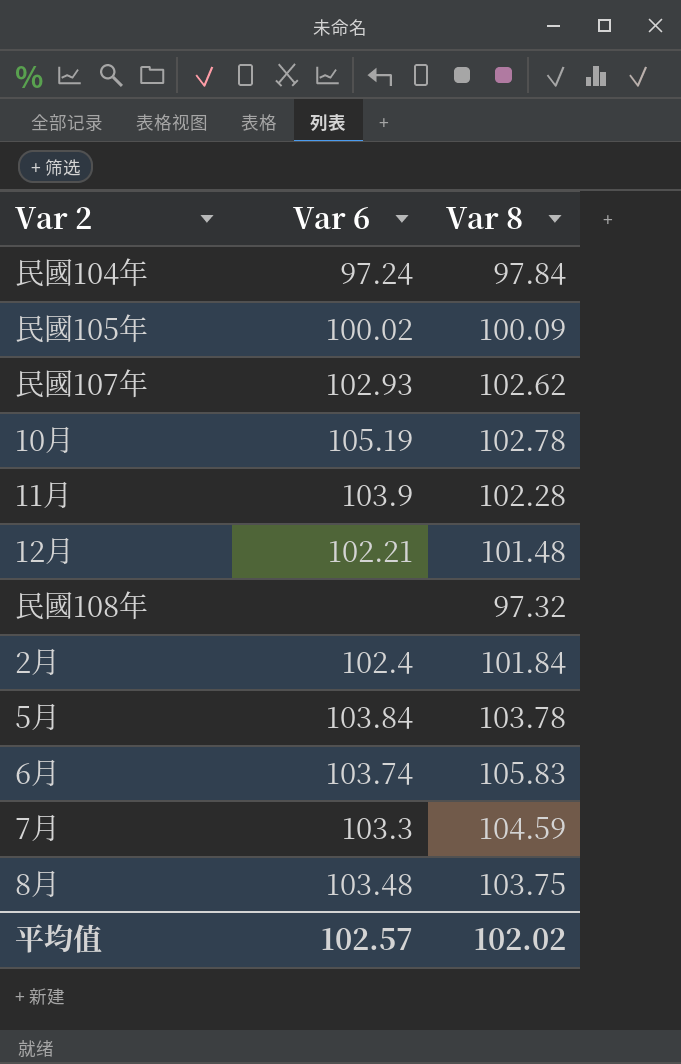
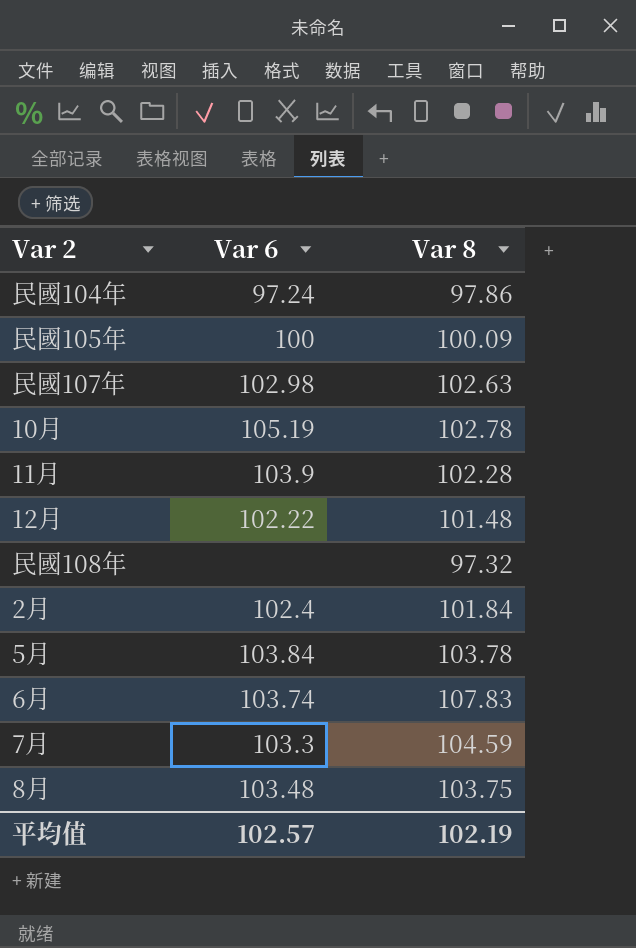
民國104年 | Var 8: 97.84 -> 97.86
民國105年 | Var 6: 100.02 -> 100
民國107年 | Var 6: 102.93 -> 102.98
民國107年 | Var 8: 102.62 -> 102.63
12月 | Var 6: 102.21 -> 102.22
6月 | Var 8: 105.83 -> 107.83
平均值 | Var 8: 102.02 -> 102.19

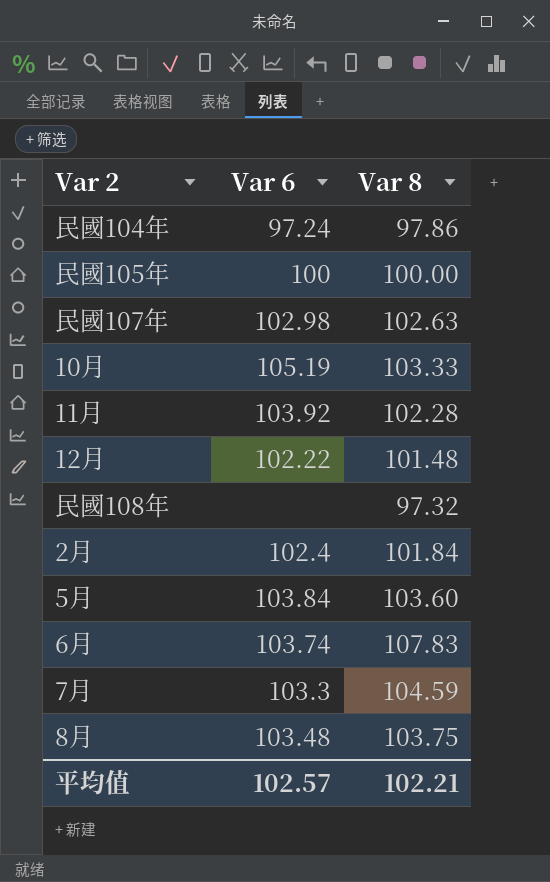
民國105年 | Var 8: 100.09 -> 100.00
10月 | Var 8: 102.78 -> 103.33
11月 | Var 6: 103.9 -> 103.92
5月 | Var 8: 103.78 -> 103.60
平均值 | Var 8: 102.19 -> 102.21

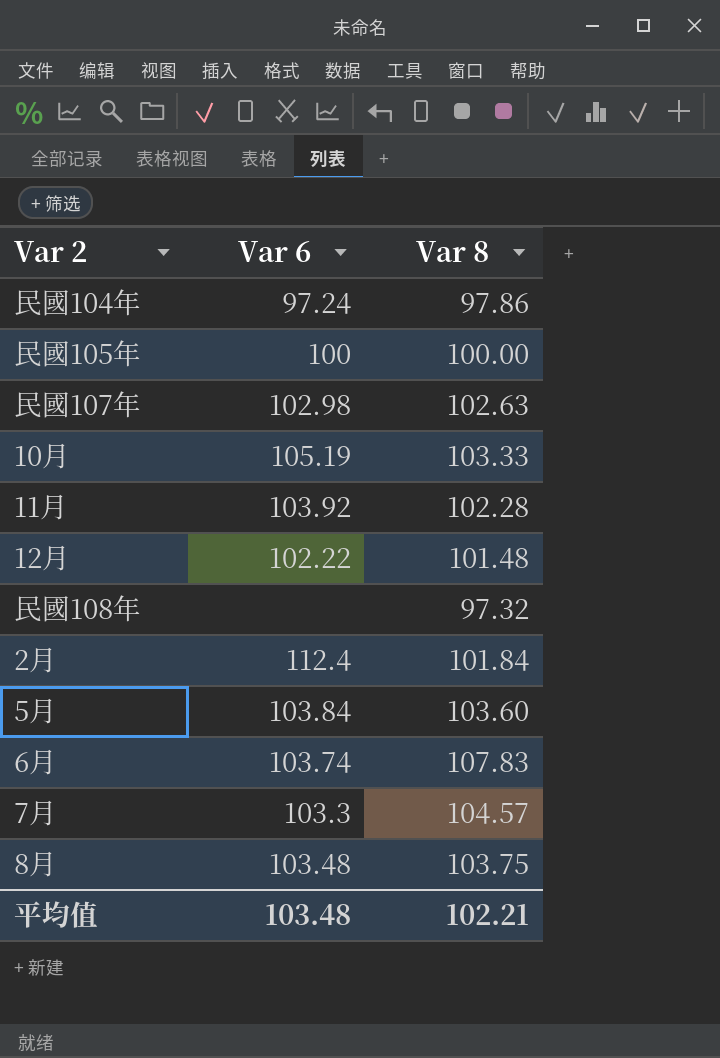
2月 | Var 6: 102.4 -> 112.4
7月 | Var 8: 104.59 -> 104.57
平均值 | Var 6: 102.57 -> 103.48

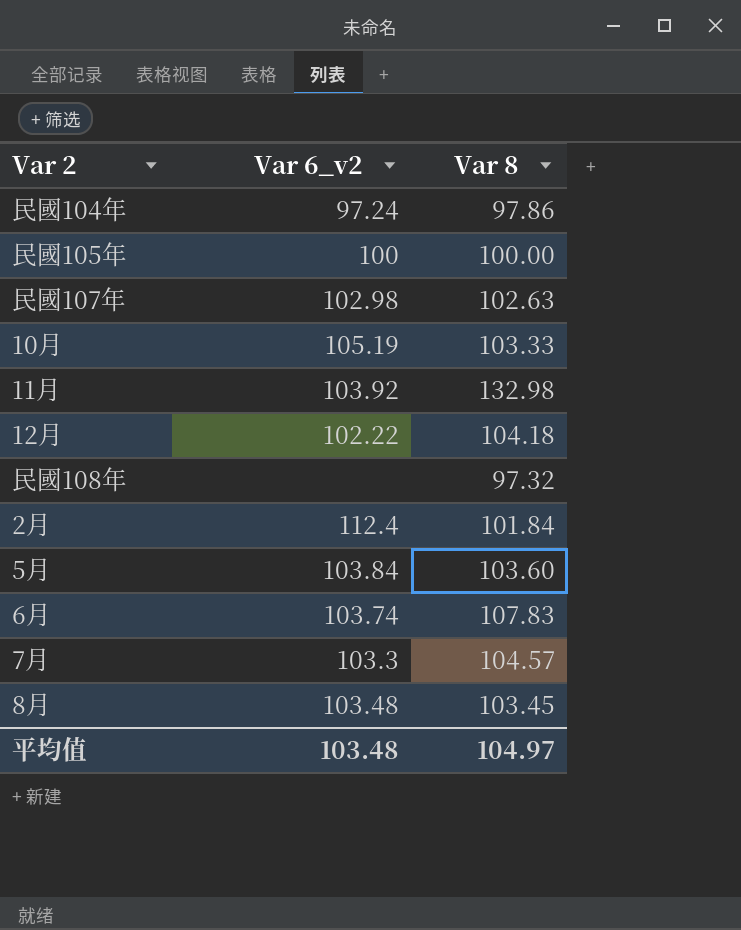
column name: Var 6 -> Var 6_v2
11月 | Var 8: 102.28 -> 132.98
12月 | Var 8: 101.48 -> 104.18
8月 | Var 8: 103.75 -> 103.45
平均值 | Var 8: 102.21 -> 104.97

